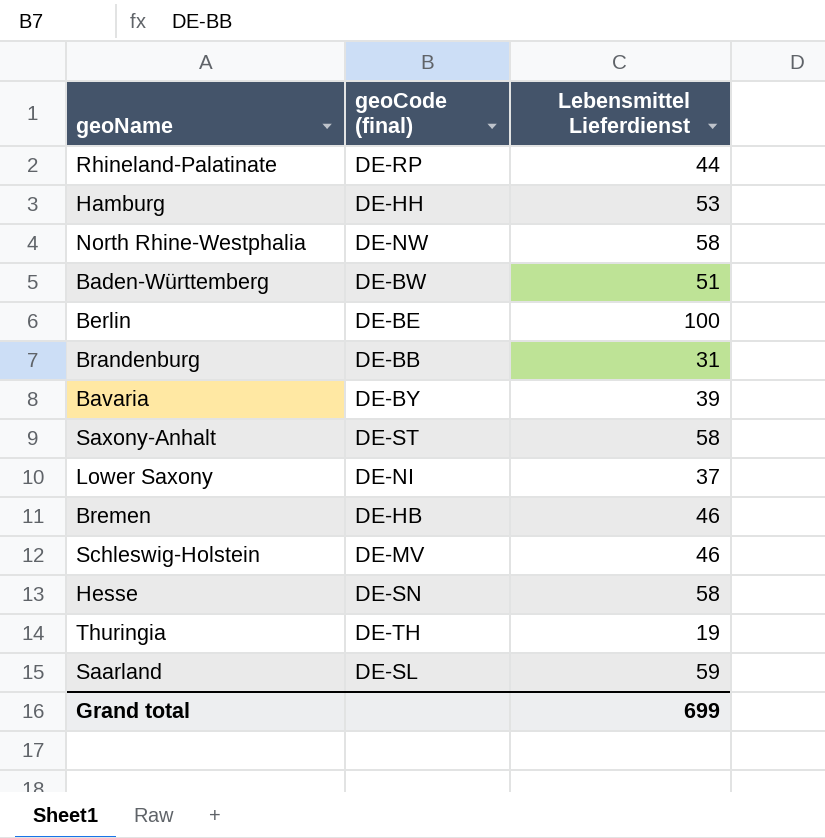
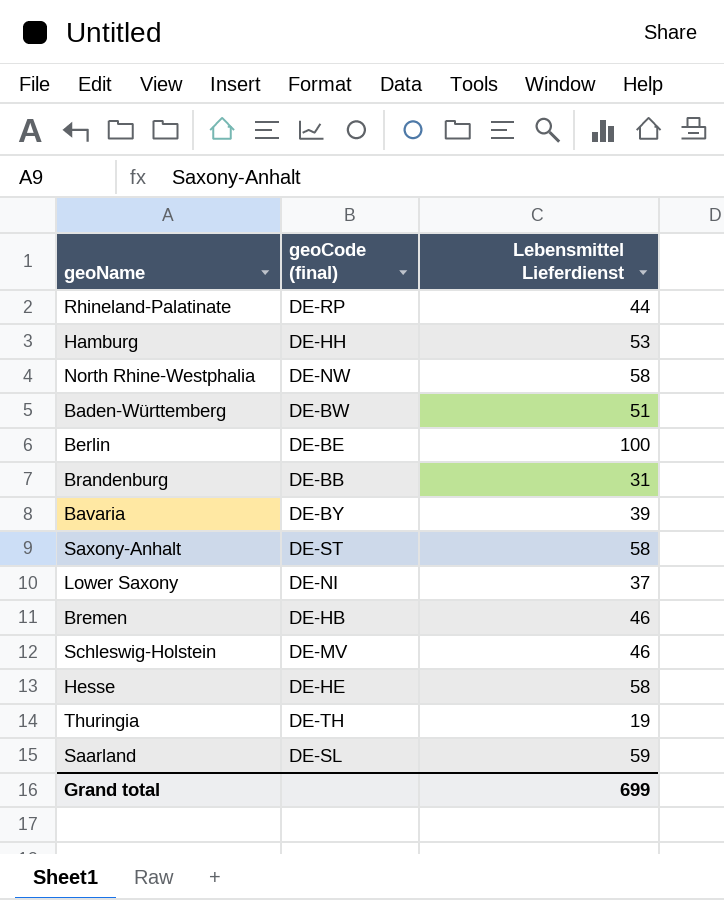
Hesse | geoCode (final): DE-SN -> DE-HE

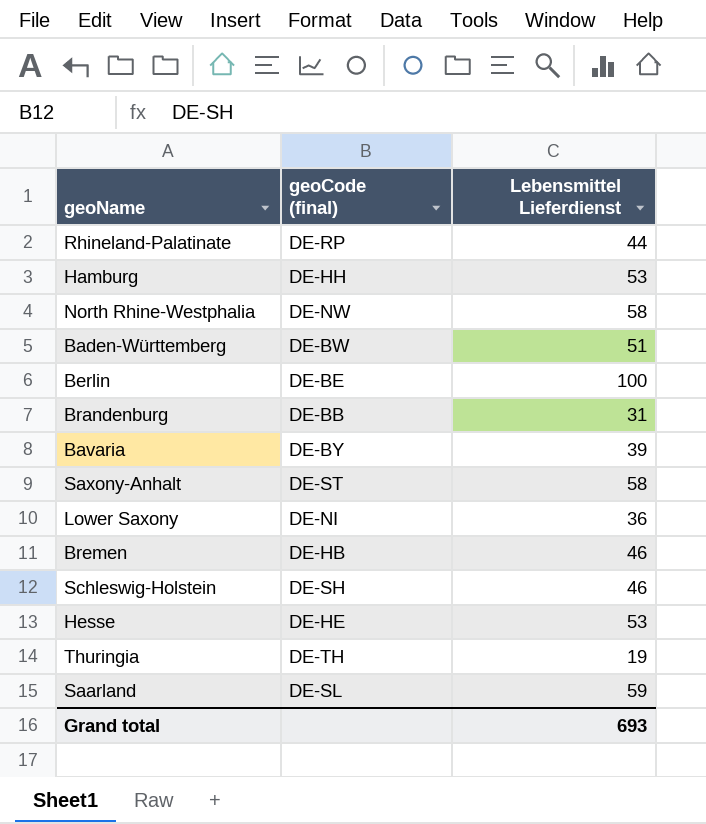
Lower Saxony | Lebensmittel Lieferdienst: 37 -> 36
Schleswig-Holstein | geoCode (final): DE-MV -> DE-SH
Hesse | Lebensmittel Lieferdienst: 58 -> 53
Grand total | Lebensmittel Lieferdienst: 699 -> 693

